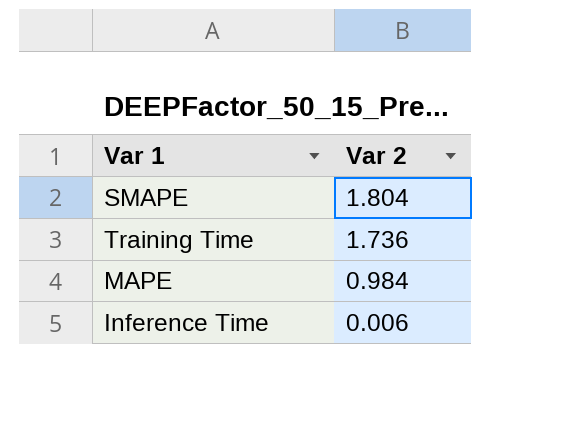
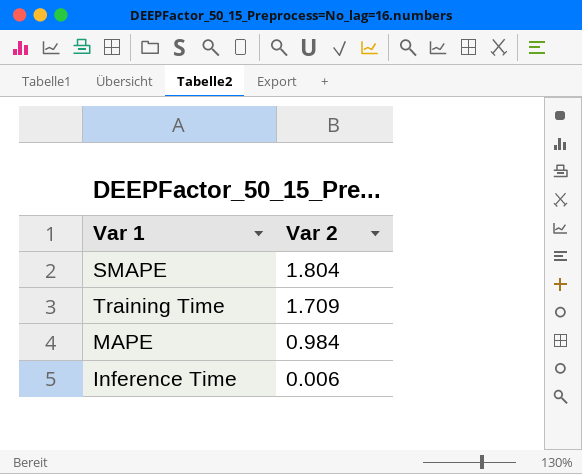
Training Time | Var 2: 1.736 -> 1.709

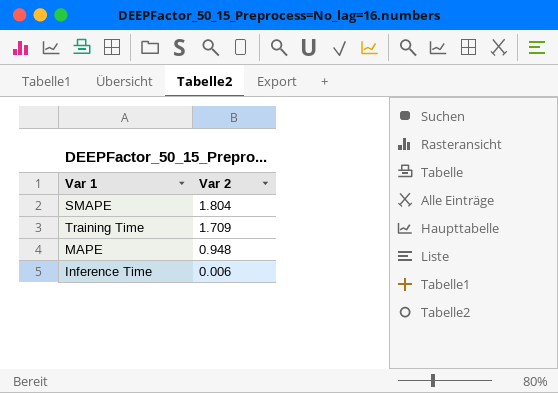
MAPE | Var 2: 0.984 -> 0.948

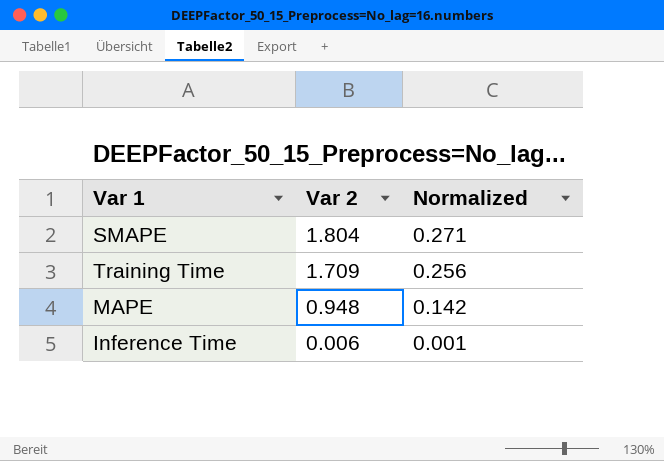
column Normalized | formula: none -> [Var 2] * 0.15

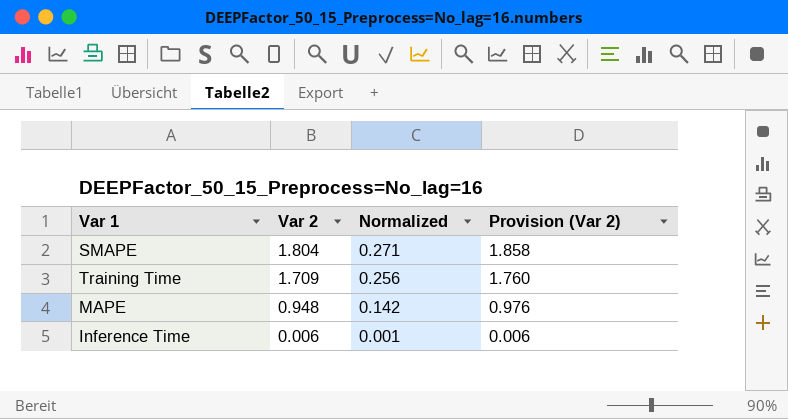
column Provision (Var 2) | formula: none -> [Var 2] * 1.03

